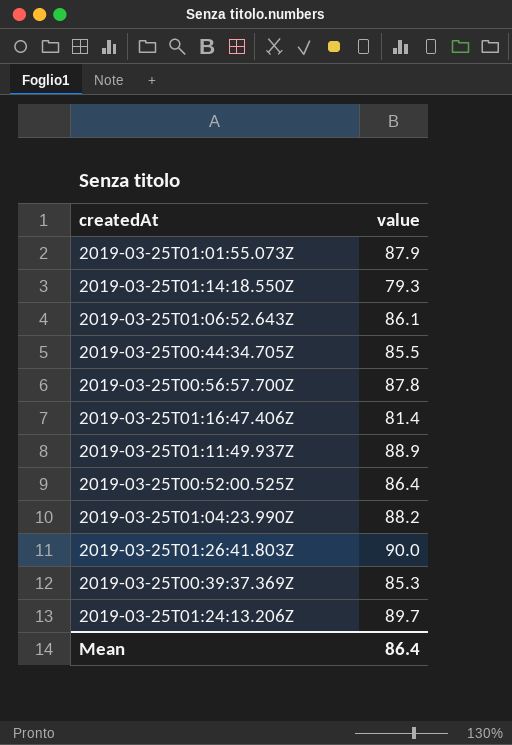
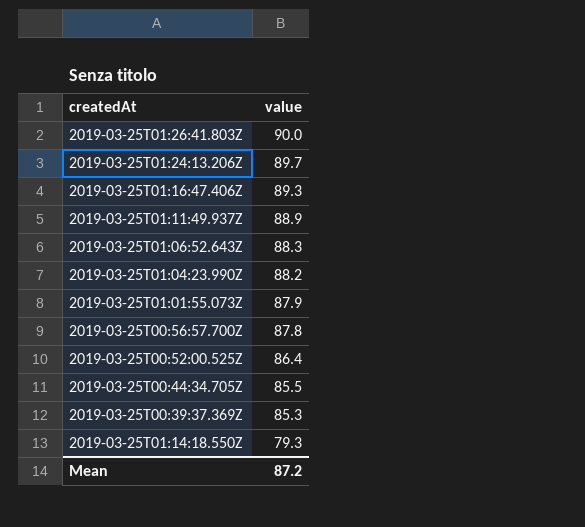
row order: none -> value descending
2019-03-25T01:16:47.406Z | value: 81.4 -> 89.3
2019-03-25T01:06:52.643Z | value: 86.1 -> 88.3
Mean | value: 86.4 -> 87.2

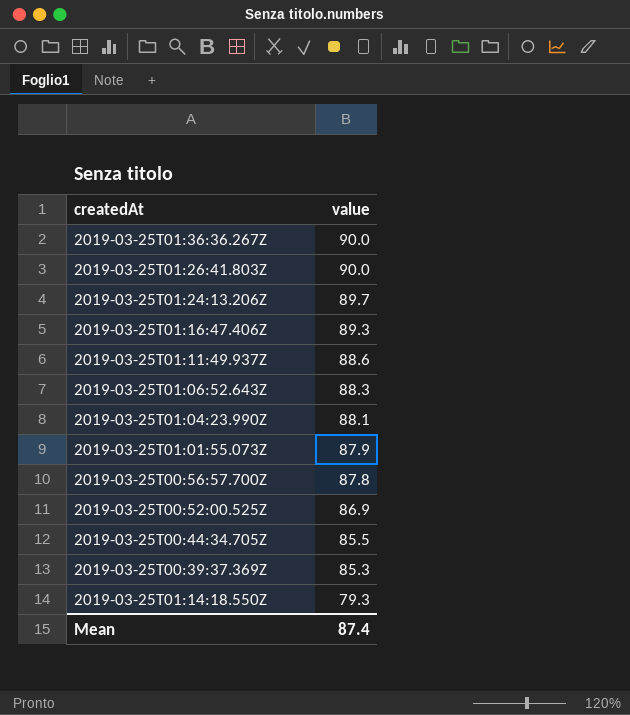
row 2019-03-25T01:36:36.267Z: none -> 90.0
2019-03-25T01:11:49.937Z | value: 88.9 -> 88.6
2019-03-25T01:04:23.990Z | value: 88.2 -> 88.1
2019-03-25T00:52:00.525Z | value: 86.4 -> 86.9
Mean | value: 87.2 -> 87.4

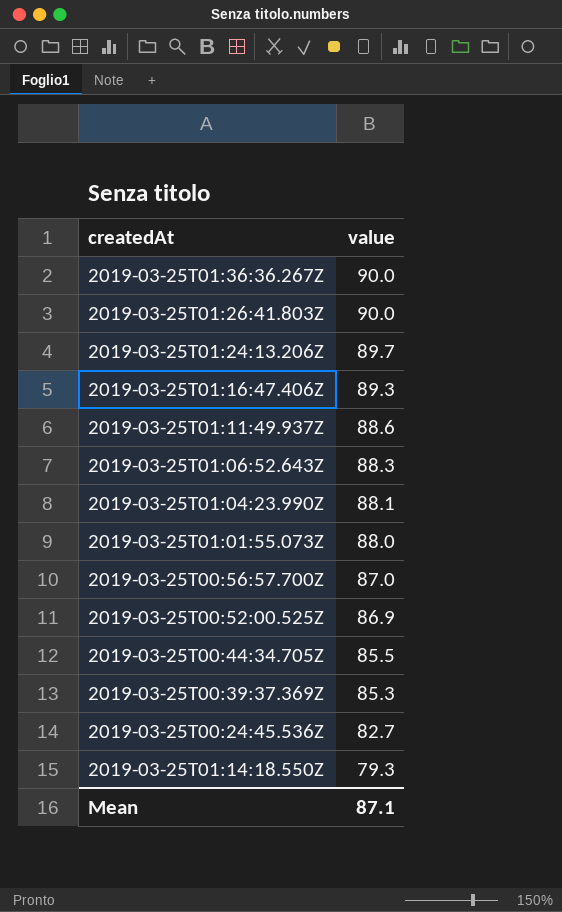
2019-03-25T01:01:55.073Z | value: 87.9 -> 88.0
2019-03-25T00:56:57.700Z | value: 87.8 -> 87.0
row 2019-03-25T00:24:45.536Z: none -> 82.7
Mean | value: 87.4 -> 87.1

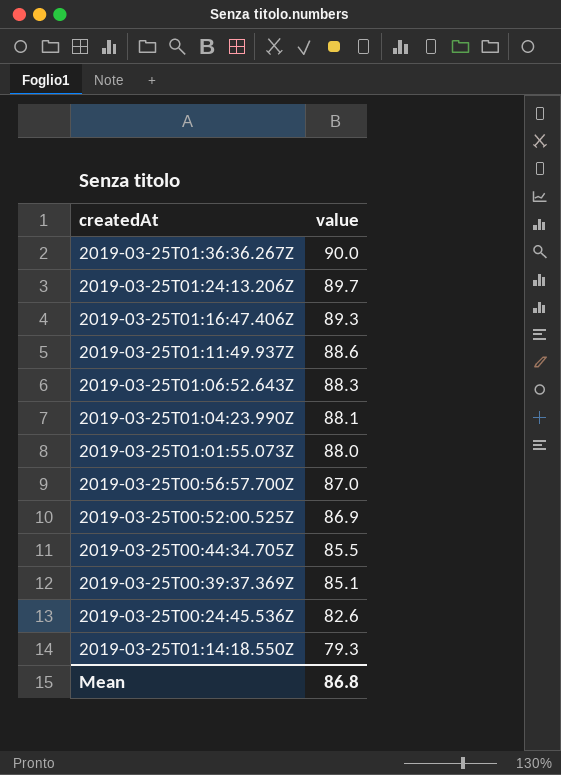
row 2019-03-25T01:26:41.803Z: 90.0 -> none
2019-03-25T00:39:37.369Z | value: 85.3 -> 85.1
2019-03-25T00:24:45.536Z | value: 82.7 -> 82.6
Mean | value: 87.1 -> 86.8

